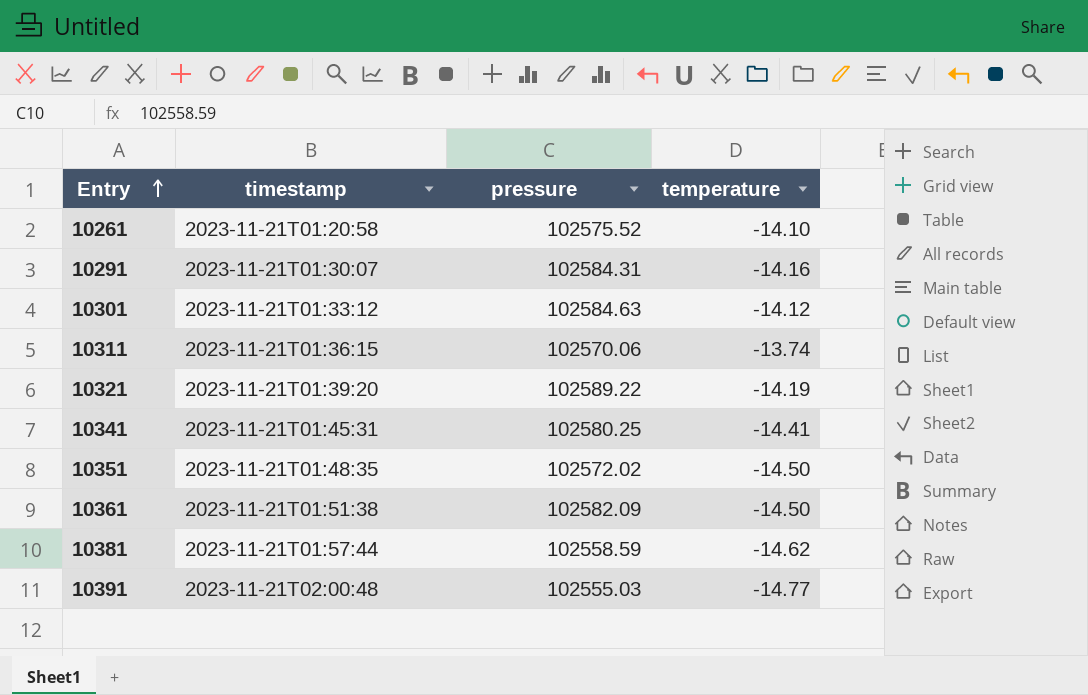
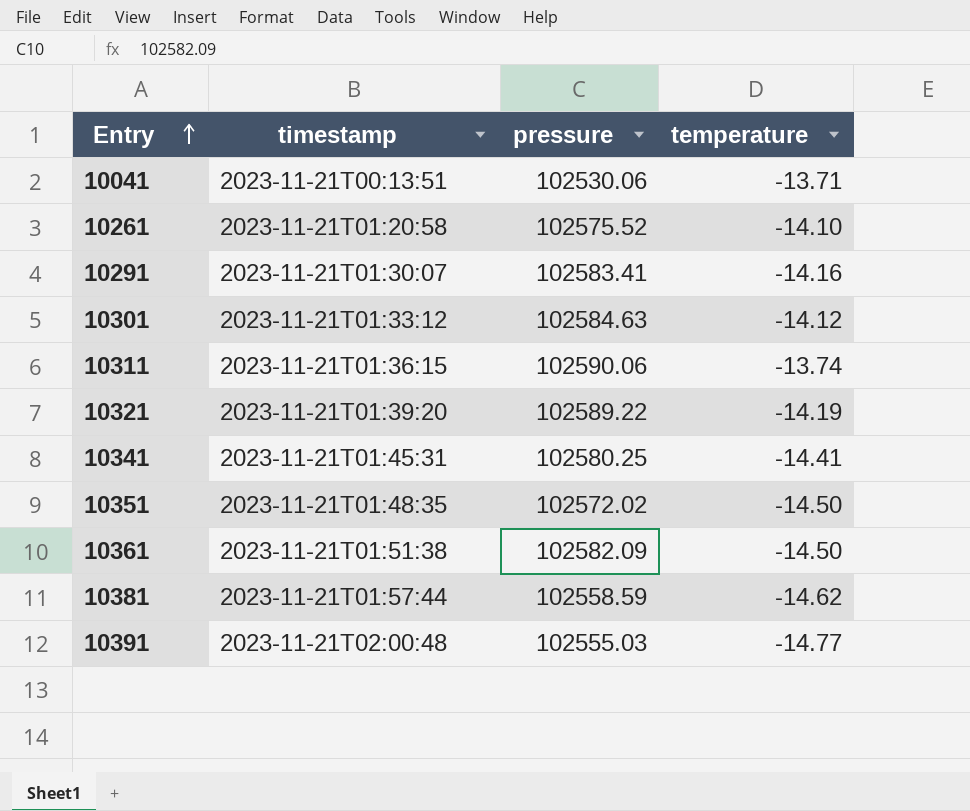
row 10041: none -> 2023-11-21T00:13:51 | 102530.06 | -13.71
10291 | pressure: 102584.31 -> 102583.41
10311 | pressure: 102570.06 -> 102590.06

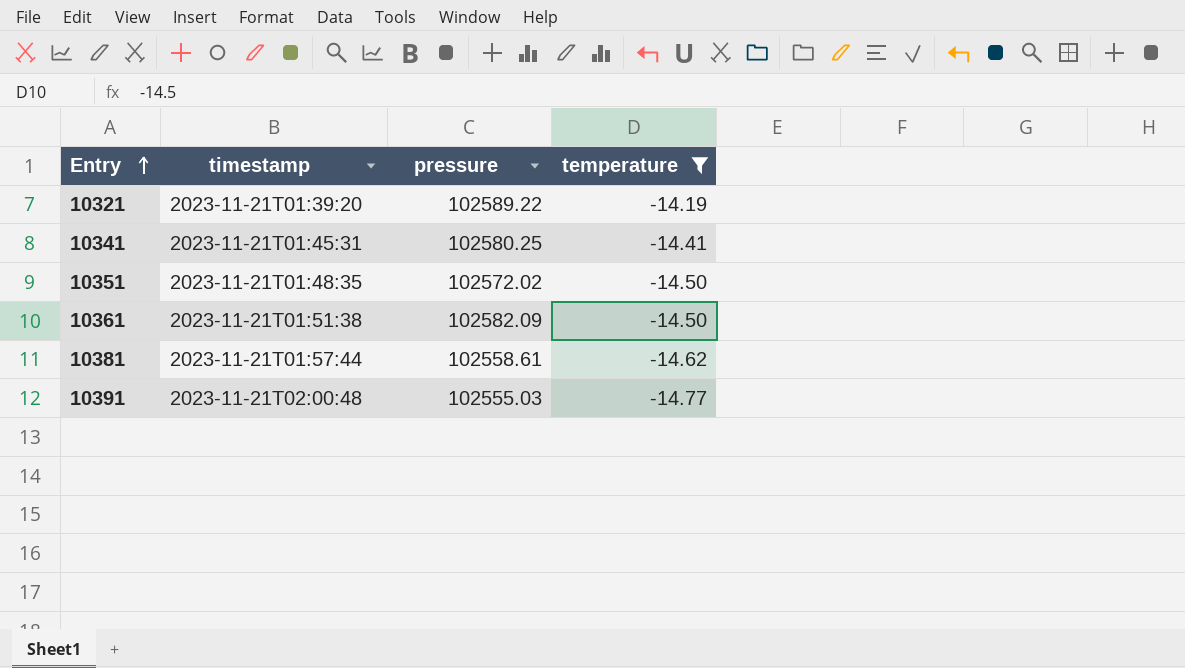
filter: none -> temperature <= -14.19
10381 | pressure: 102558.59 -> 102558.61

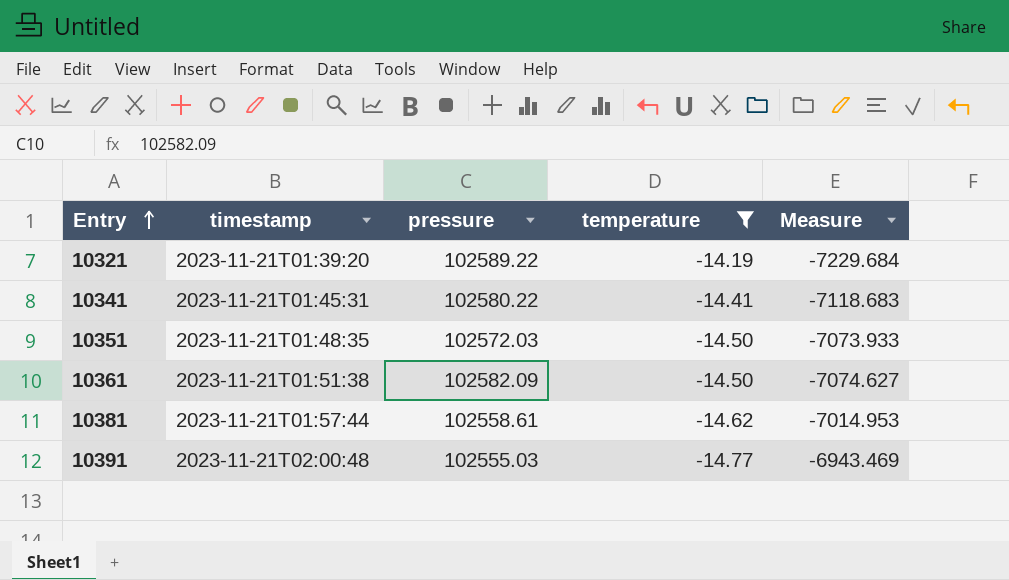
column Measure | formula: none -> [pressure] / [temperature]
10341 | pressure: 102580.25 -> 102580.22
10351 | pressure: 102572.02 -> 102572.03

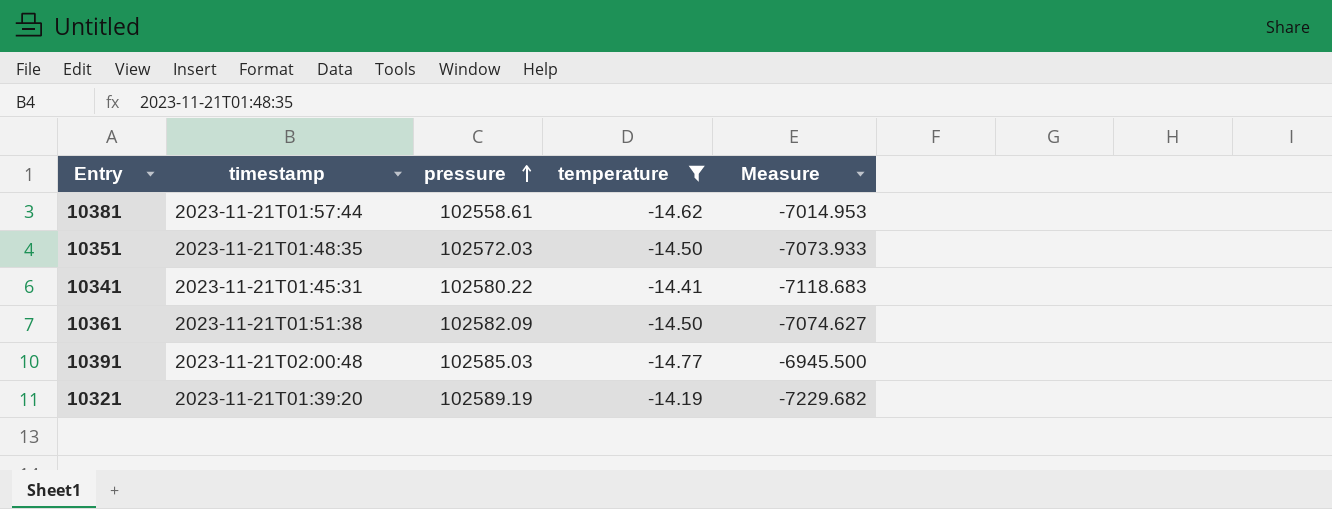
row order: Entry ascending -> pressure ascending
10391 | pressure: 102555.03 -> 102585.03
10391 | Measure: -6943.469 -> -6945.500
10321 | pressure: 102589.22 -> 102589.19
10321 | Measure: -7229.684 -> -7229.682

